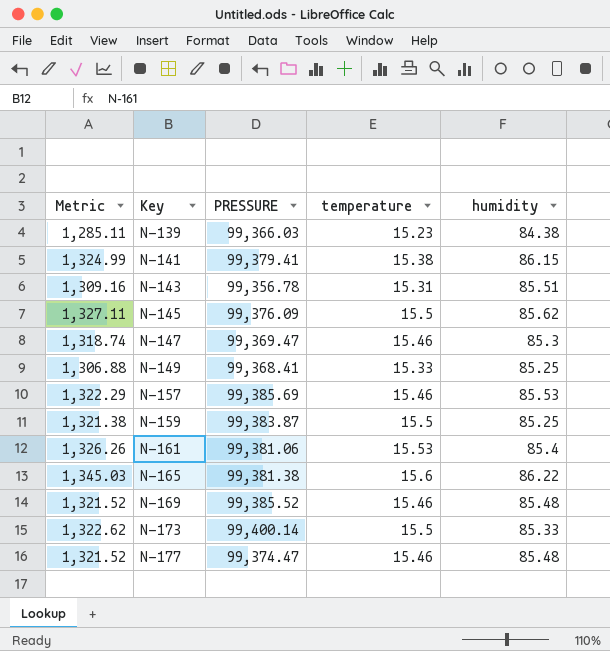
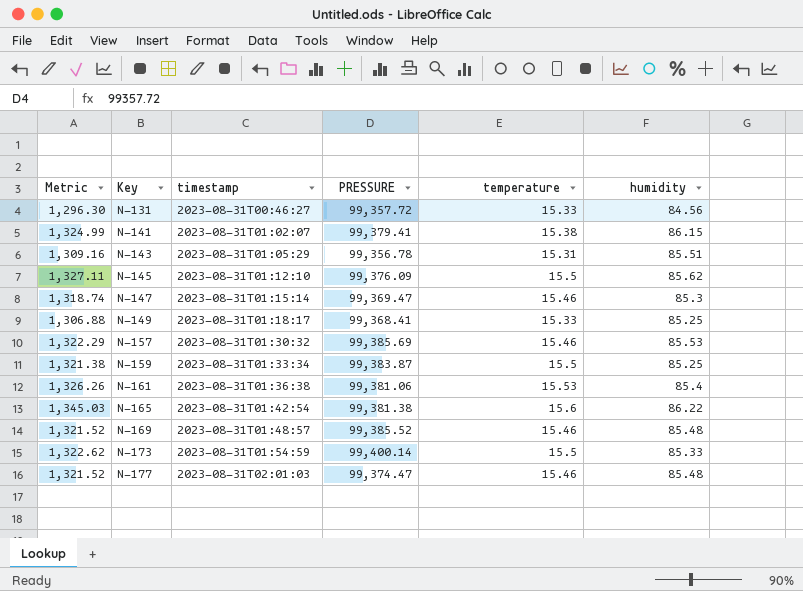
column timestamp | position: none -> 3
row N-139: 1,285.11 | 99,366.03 | 15.23 | 84.38 -> none
row N-131: none -> 1,296.30 | 2023-08-31T00:46:27 | 99,357.72 | 15.33 | 84.56

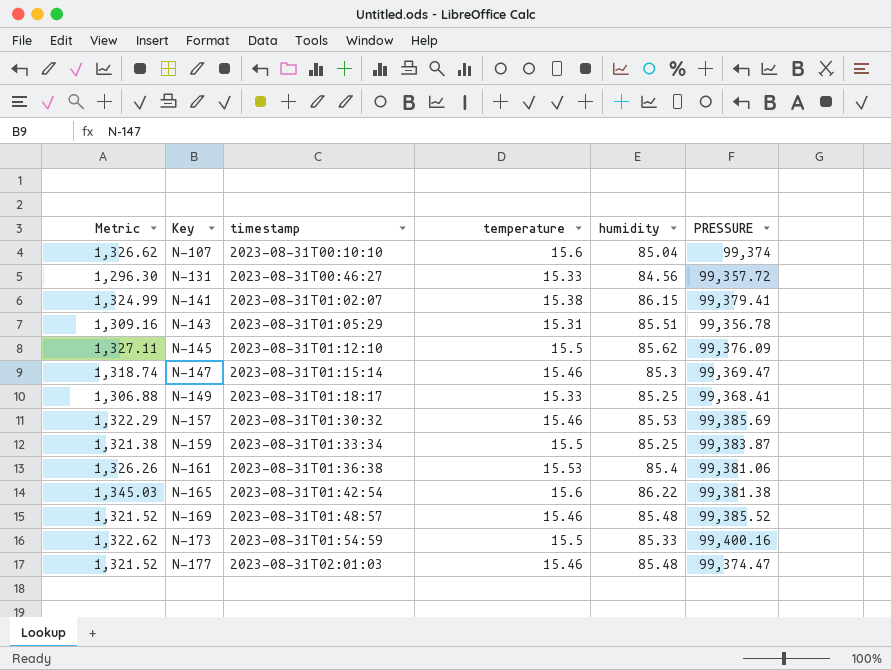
column PRESSURE | position: 4 -> 6
row N-107: none -> 1,326.62 | 2023-08-31T00:10:10 | 15.6 | 85.04 | 99,374
N-173 | PRESSURE: 99,400.14 -> 99,400.16

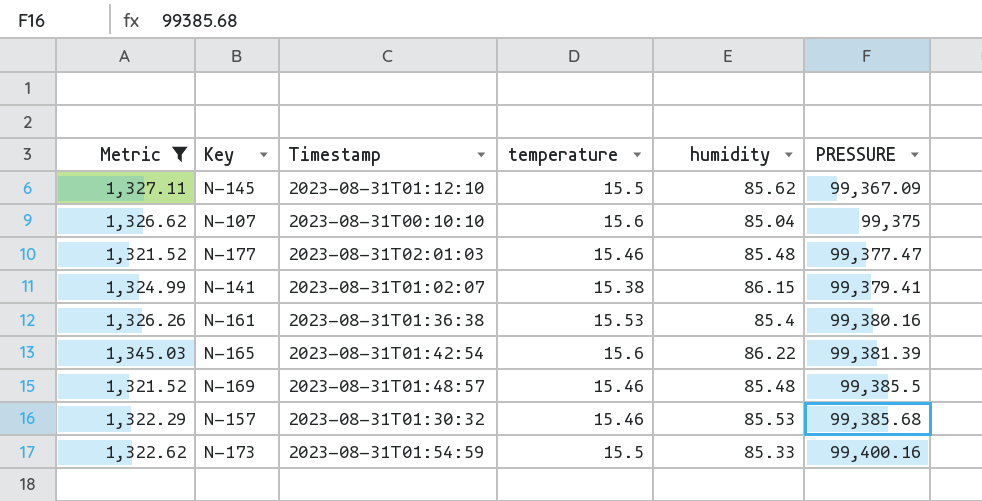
filter: none -> Metric >= 1,321.52
row order: Key ascending -> PRESSURE ascending
column name: timestamp -> Timestamp
N-145 | PRESSURE: 99,376.09 -> 99,367.09
N-107 | PRESSURE: 99,374 -> 99,375
N-177 | PRESSURE: 99,374.47 -> 99,377.47
N-161 | PRESSURE: 99,381.06 -> 99,380.16
N-165 | PRESSURE: 99,381.38 -> 99,381.39
N-169 | PRESSURE: 99,385.52 -> 99,385.5
N-157 | PRESSURE: 99,385.69 -> 99,385.68

